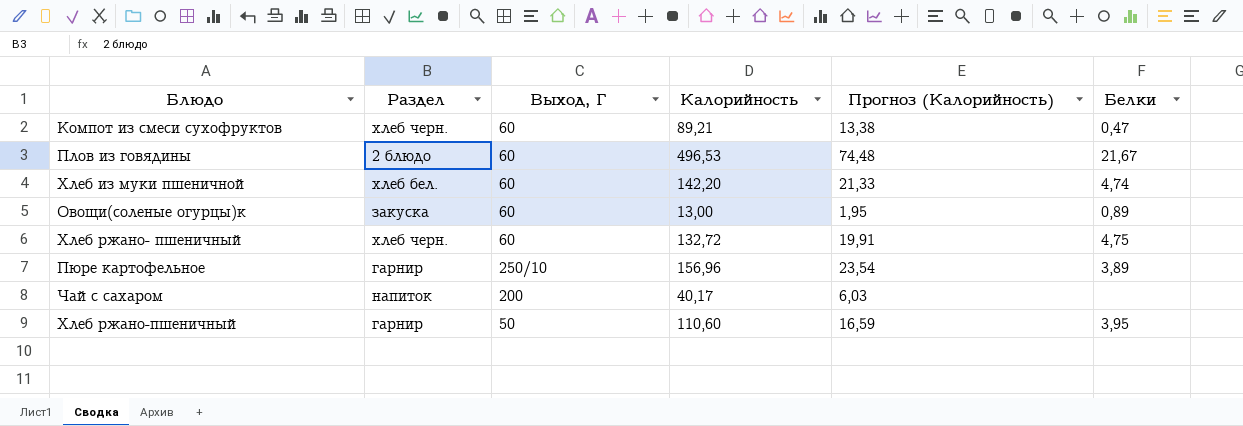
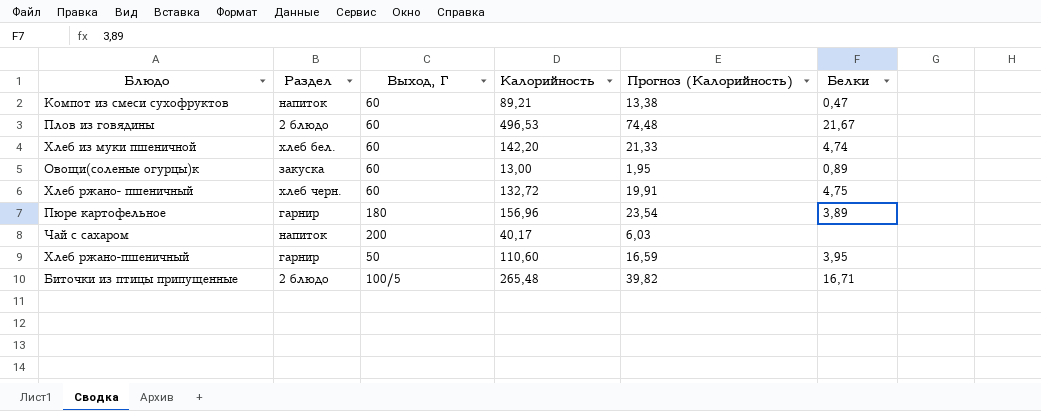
Компот из смеси сухофруктов | Раздел: хлеб черн. -> напиток
Пюре картофельное | Выход, Г: 250/10 -> 180
row Биточки из птицы припущенные: none -> 2 блюдо | 100/5 | 265,48 | 39,82 | 16,71

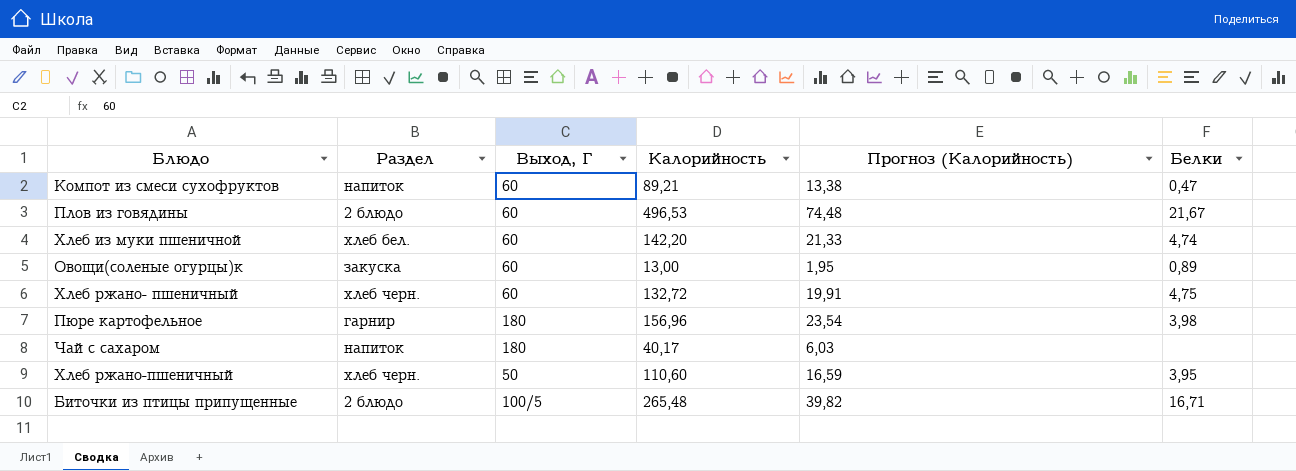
Пюре картофельное | Белки: 3,89 -> 3,98
Чай с сахаром | Выход, Г: 200 -> 180
Хлеб ржано-пшеничный | Раздел: гарнир -> хлеб черн.

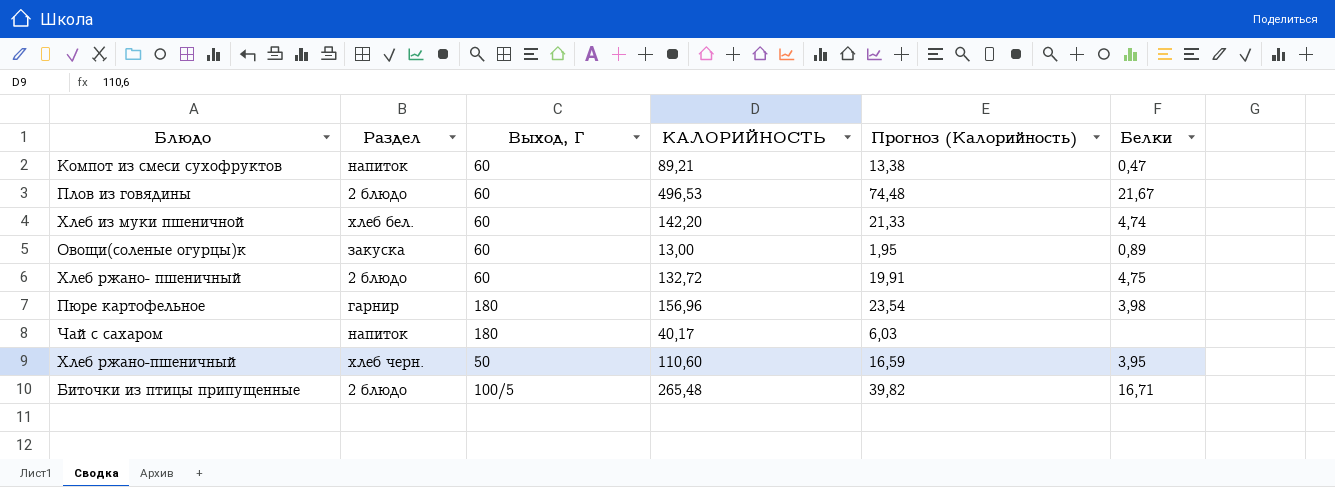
column name: Калорийность -> КАЛОРИЙНОСТЬ
Хлеб ржано- пшеничный | Раздел: хлеб черн. -> 2 блюдо

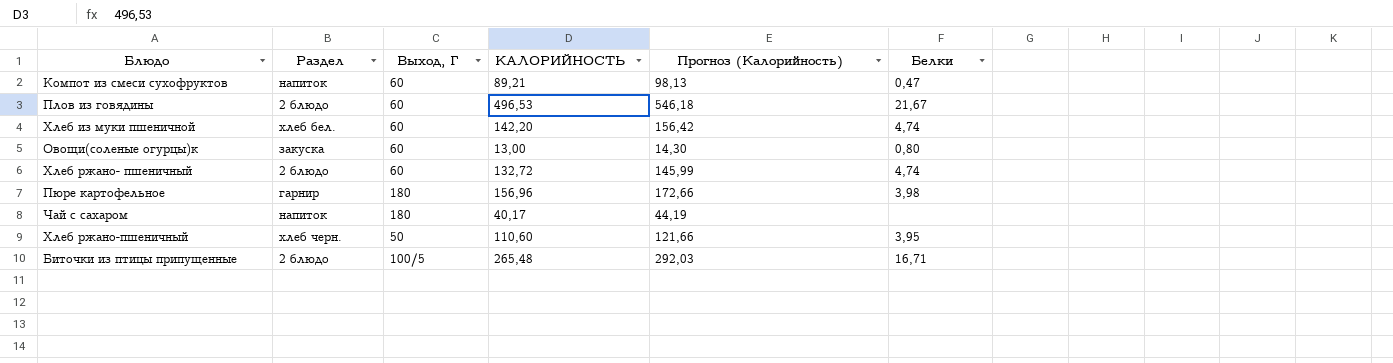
column Прогноз (Калорийность) | formula: [КАЛОРИЙНОСТЬ] * 0,15 -> [КАЛОРИЙНОСТЬ] * 1,1
Овощи(соленые огурцы)к | Белки: 0,89 -> 0,80
Хлеб ржано- пшеничный | Белки: 4,75 -> 4,74

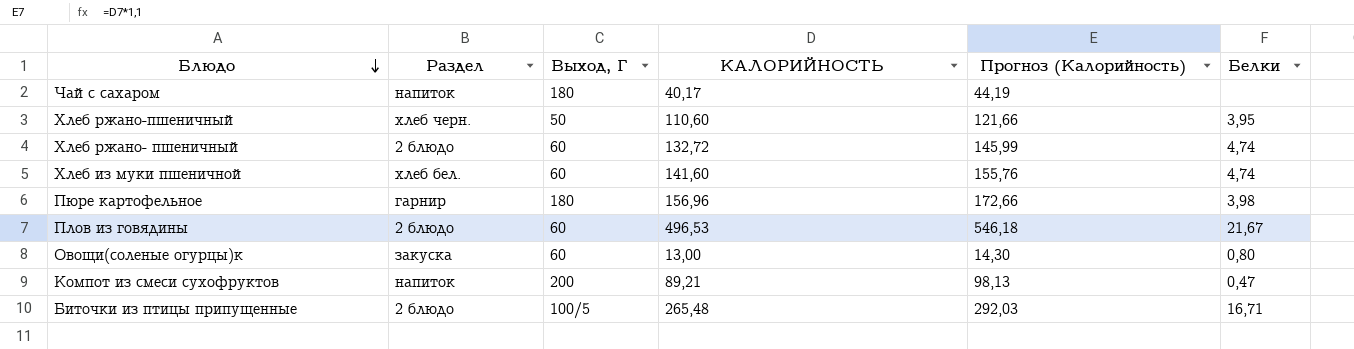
row order: none -> Блюдо descending
Хлеб из муки пшеничной | КАЛОРИЙНОСТЬ: 142,20 -> 141,60
Хлеб из муки пшеничной | Прогноз (Калорийность): 156,42 -> 155,76
Компот из смеси сухофруктов | Выход, Г: 60 -> 200

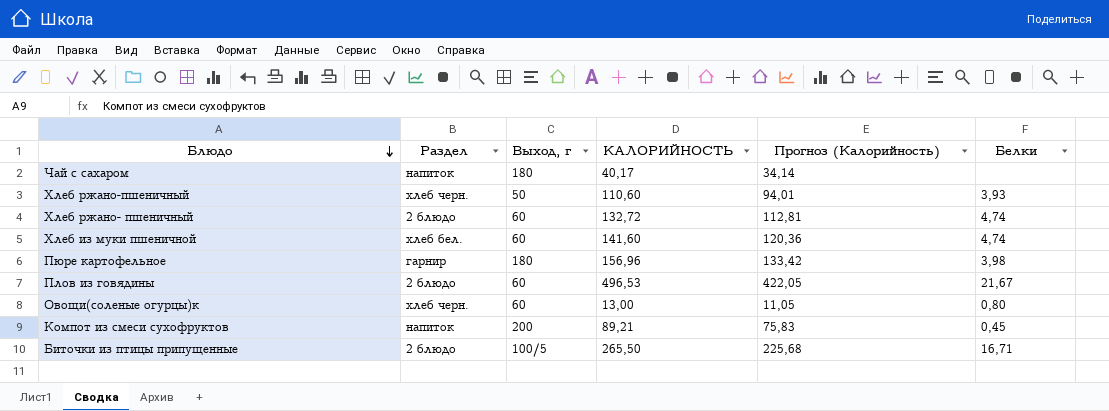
column name: Выход, Г -> Выход, г
column Прогноз (Калорийность) | formula: [КАЛОРИЙНОСТЬ] * 1,1 -> [КАЛОРИЙНОСТЬ] * 0,85
Хлеб ржано-пшеничный | Белки: 3,95 -> 3,93
Овощи(соленые огурцы)к | Раздел: закуска -> хлеб черн.
Компот из смеси сухофруктов | Белки: 0,47 -> 0,45
Биточки из птицы припущенные | КАЛОРИЙНОСТЬ: 265,48 -> 265,50

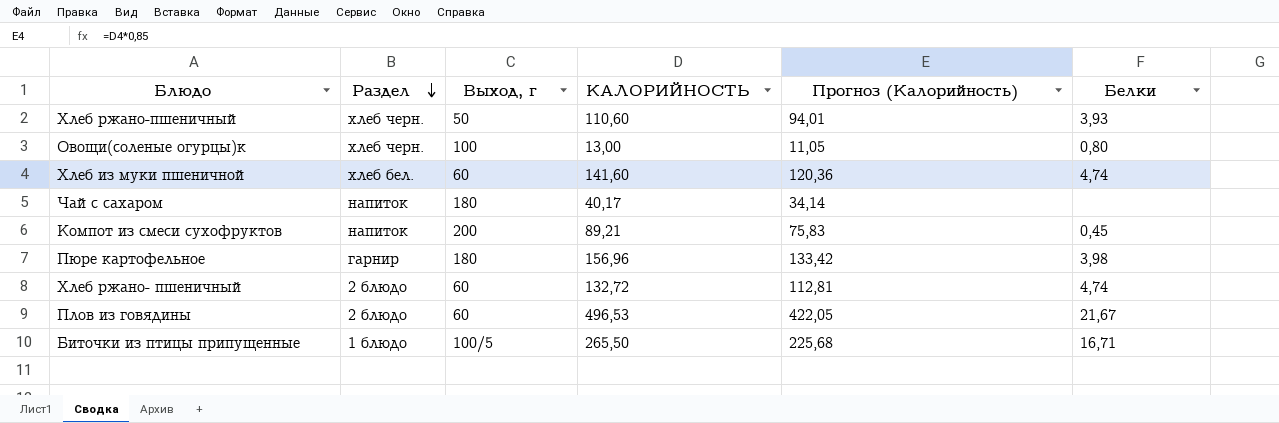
row order: Блюдо descending -> Раздел descending
Овощи(соленые огурцы)к | Выход, г: 60 -> 100
Биточки из птицы припущенные | Раздел: 2 блюдо -> 1 блюдо

